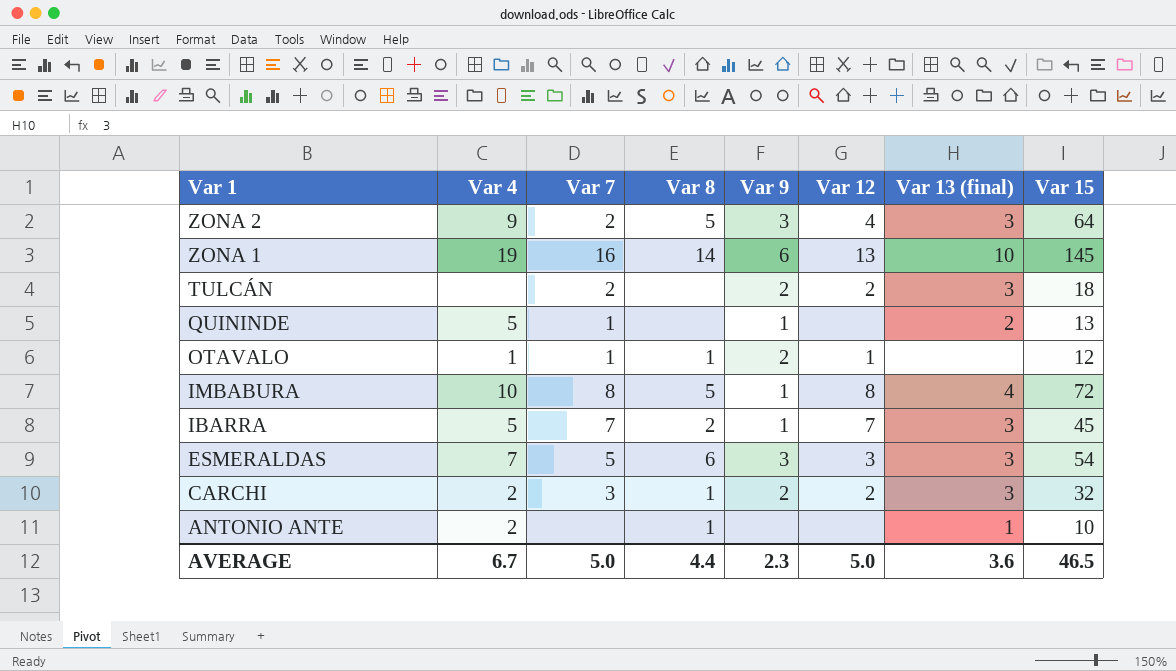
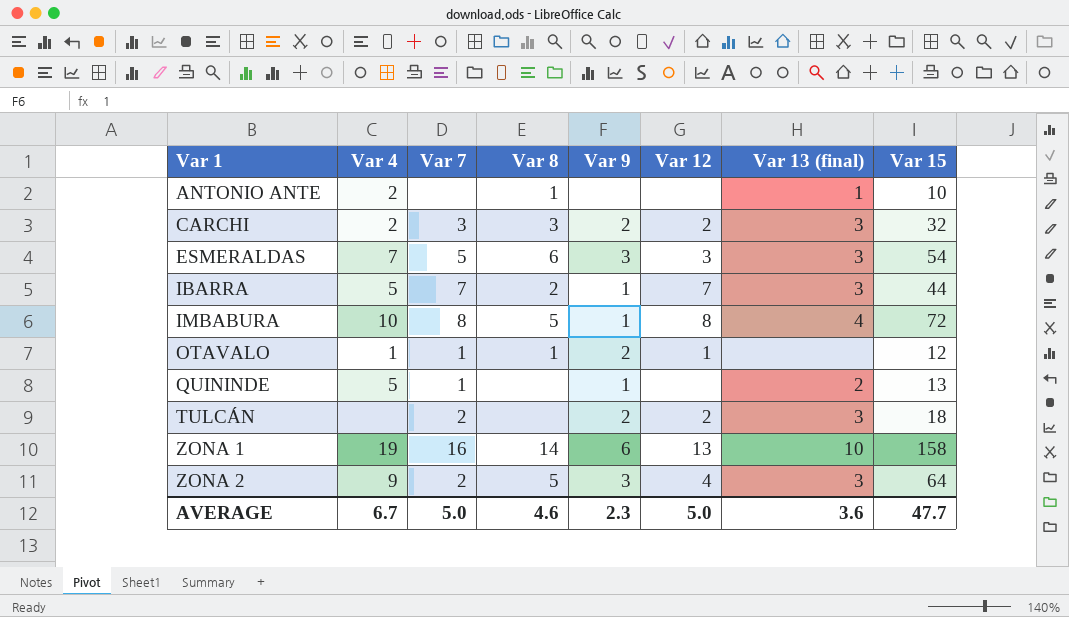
row order: Var 1 descending -> Var 1 ascending
CARCHI | Var 8: 1 -> 3
IBARRA | Var 15: 45 -> 44
ZONA 1 | Var 15: 145 -> 158
AVERAGE | Var 8: 4.4 -> 4.6
AVERAGE | Var 15: 46.5 -> 47.7

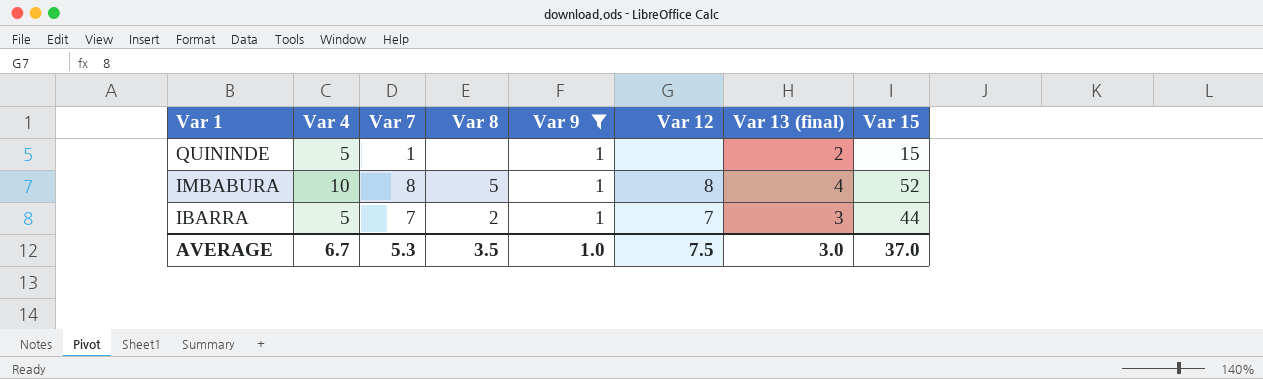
filter: none -> Var 9 = 1
row order: Var 1 ascending -> Var 1 descending
QUININDE | Var 15: 13 -> 15
IMBABURA | Var 15: 72 -> 52
AVERAGE | Var 7: 5.0 -> 5.3
AVERAGE | Var 8: 4.6 -> 3.5
AVERAGE | Var 9: 2.3 -> 1.0
AVERAGE | Var 12: 5.0 -> 7.5
AVERAGE | Var 13 (final): 3.6 -> 3.0
AVERAGE | Var 15: 47.7 -> 37.0

